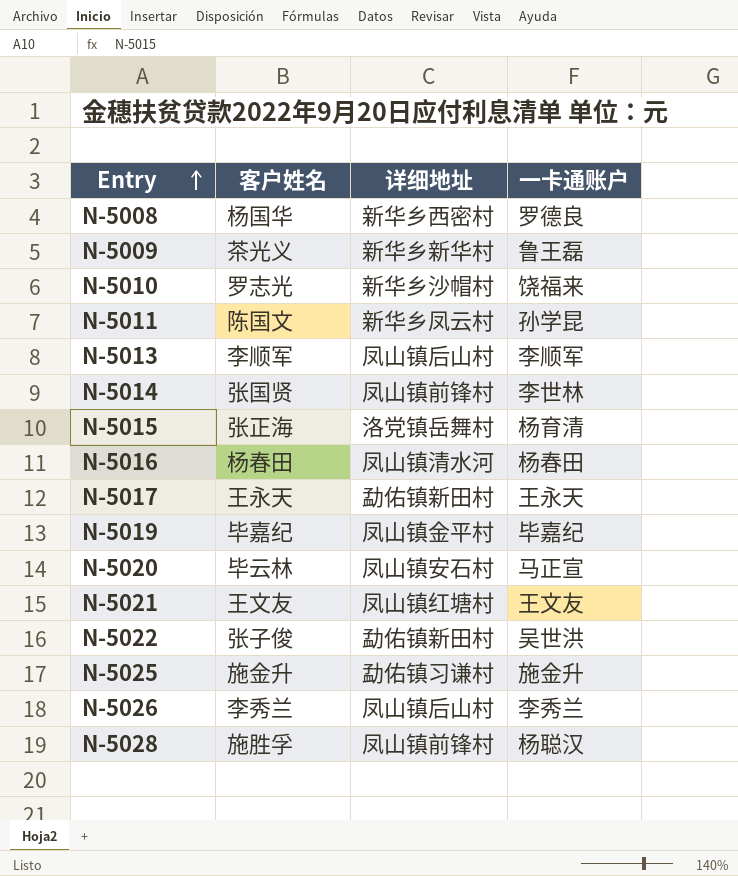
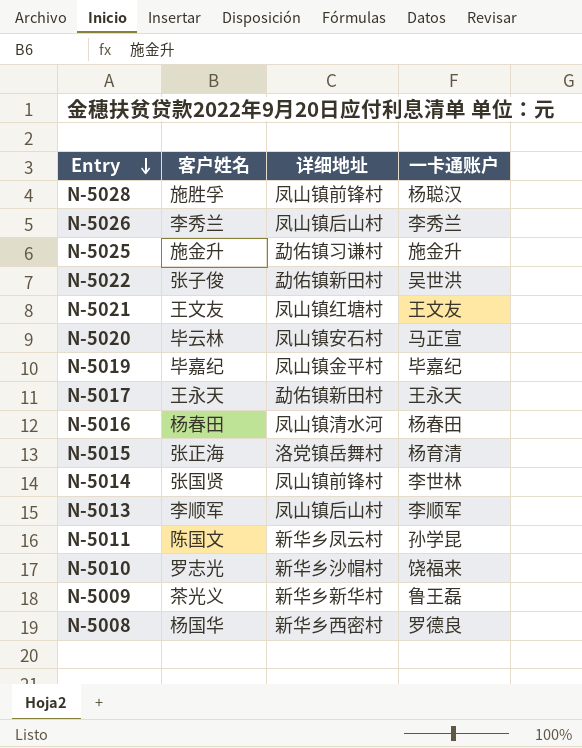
row order: Entry ascending -> Entry descending

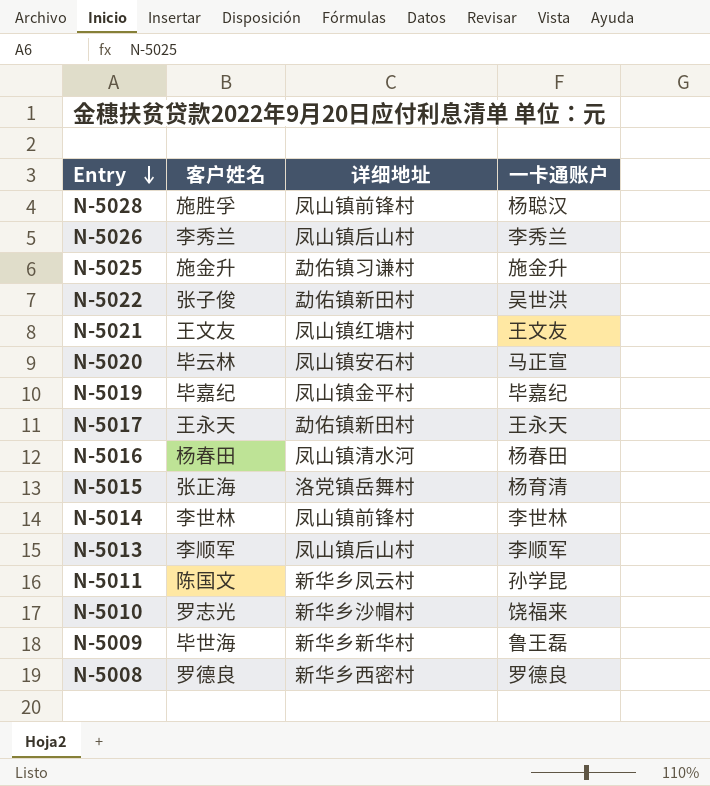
N-5014 | 客户姓名: 张国贤 -> 李世林
N-5009 | 客户姓名: 茶光义 -> 毕世海
N-5008 | 客户姓名: 杨国华 -> 罗德良

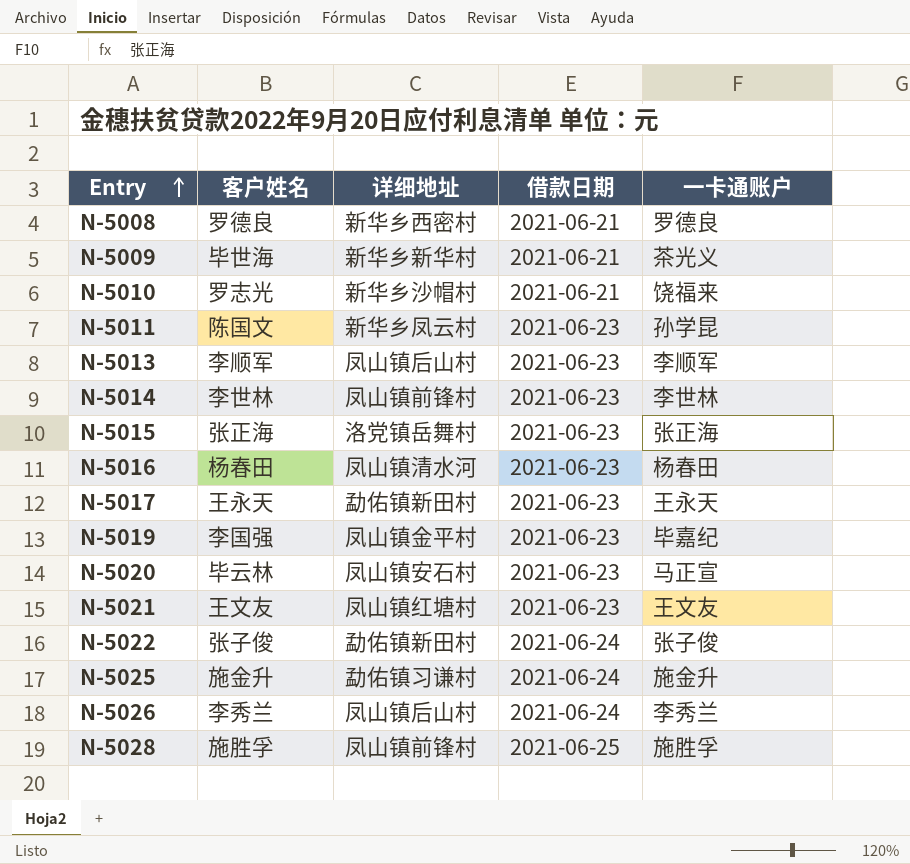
row order: Entry descending -> Entry ascending
column 借款日期 | position: none -> 4
N-5009 | 一卡通账户: 鲁王磊 -> 茶光义
N-5015 | 一卡通账户: 杨育清 -> 张正海
N-5019 | 客户姓名: 毕嘉纪 -> 李国强
N-5022 | 一卡通账户: 吴世洪 -> 张子俊
N-5028 | 一卡通账户: 杨聪汉 -> 施胜孚

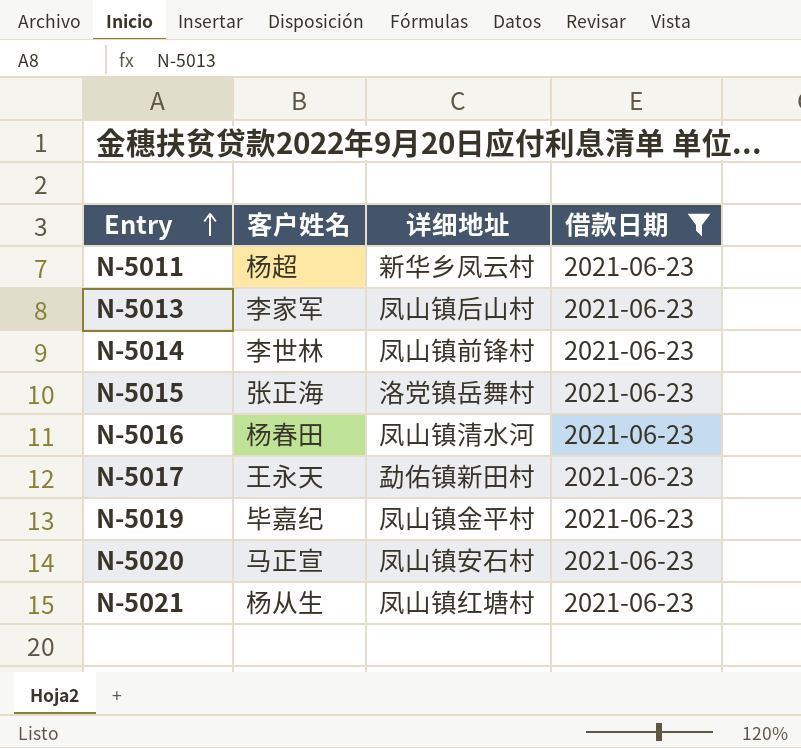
filter: none -> 借款日期 = 2021-06-23
column 一卡通账户 | position: 5 -> none
N-5011 | 客户姓名: 陈国文 -> 杨超
N-5013 | 客户姓名: 李顺军 -> 李家军
N-5019 | 客户姓名: 李国强 -> 毕嘉纪
N-5020 | 客户姓名: 毕云林 -> 马正宣
N-5021 | 客户姓名: 王文友 -> 杨从生

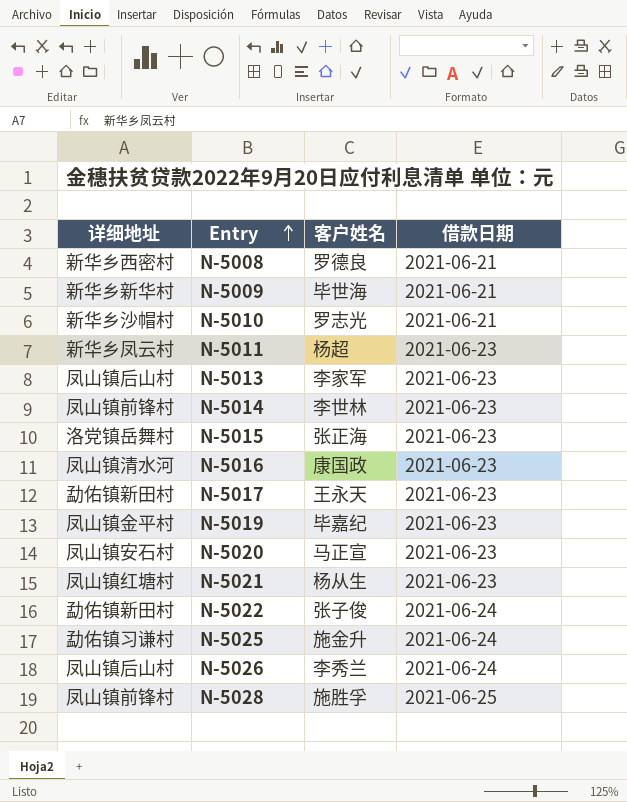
filter: 借款日期 = 2021-06-23 -> none
column 详细地址 | position: 3 -> 1
N-5016 | 客户姓名: 杨春田 -> 康国政

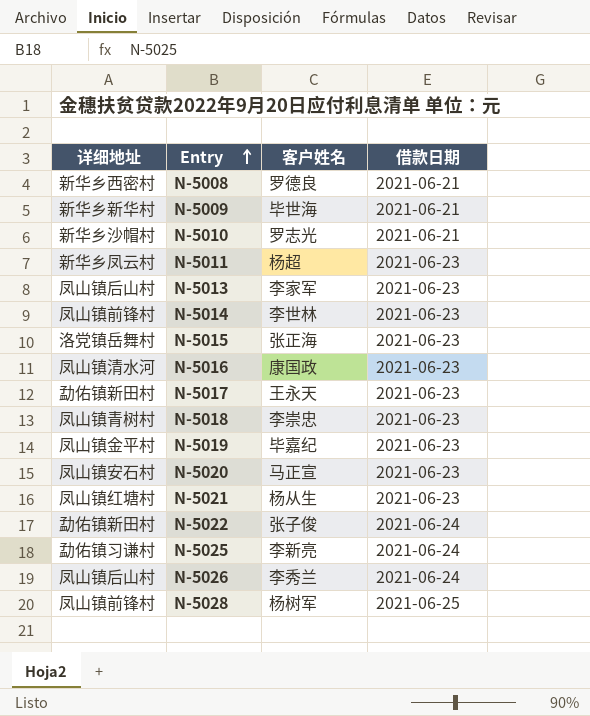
row N-5018: none -> 凤山镇青树村 | 李崇忠 | 2021-06-23
N-5025 | 客户姓名: 施金升 -> 李新亮
N-5028 | 客户姓名: 施胜孚 -> 杨树军

